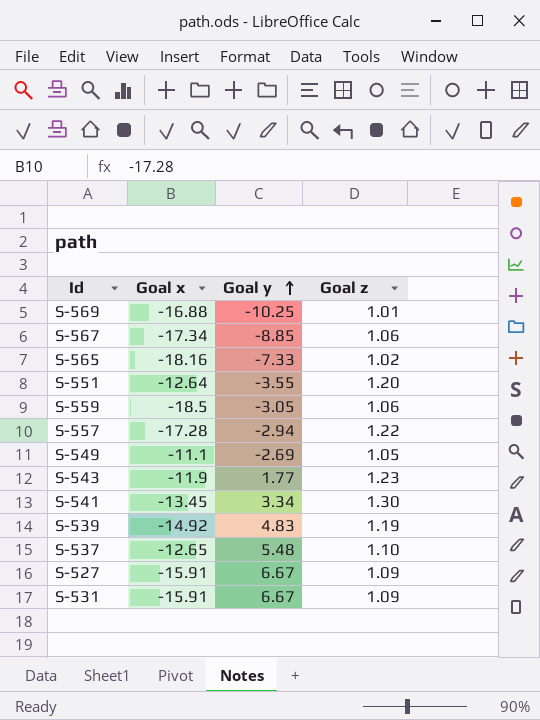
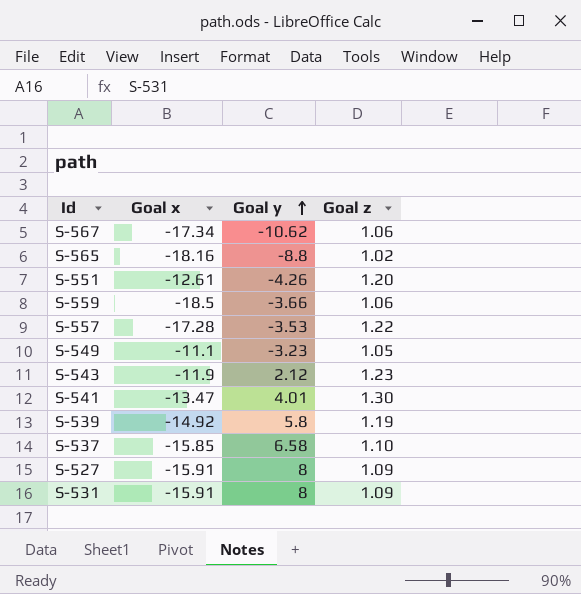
row S-569: -16.88 | -10.25 | 1.01 -> none
S-567 | Goal y: -8.85 -> -10.62
S-565 | Goal y: -7.33 -> -8.8
S-551 | Goal x: -12.64 -> -12.61
S-551 | Goal y: -3.55 -> -4.26
S-559 | Goal y: -3.05 -> -3.66
S-557 | Goal y: -2.94 -> -3.53
S-549 | Goal y: -2.69 -> -3.23
S-543 | Goal y: 1.77 -> 2.12
S-541 | Goal x: -13.45 -> -13.47
S-541 | Goal y: 3.34 -> 4.01
S-539 | Goal y: 4.83 -> 5.8
S-537 | Goal x: -12.65 -> -15.85
S-537 | Goal y: 5.48 -> 6.58
S-527 | Goal y: 6.67 -> 8
S-531 | Goal y: 6.67 -> 8

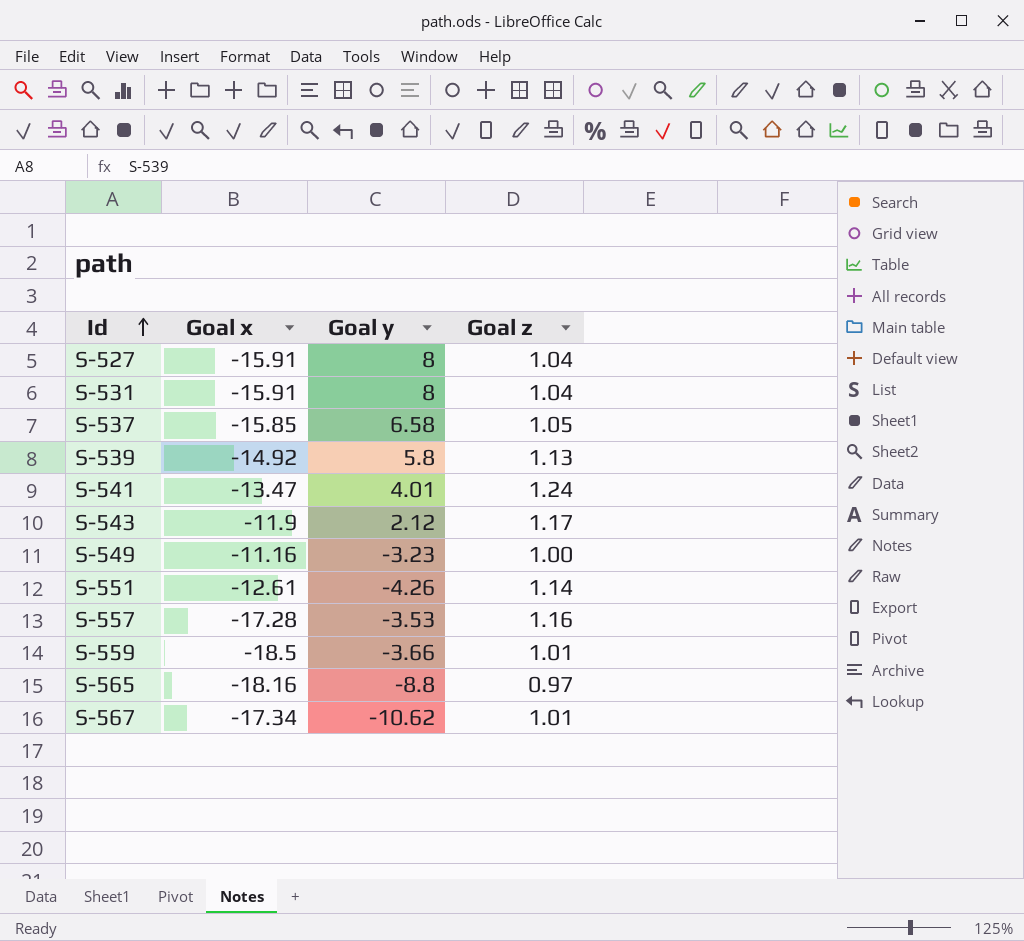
row order: Goal y ascending -> Id ascending
S-527 | Goal z: 1.09 -> 1.04
S-531 | Goal z: 1.09 -> 1.04
S-537 | Goal z: 1.10 -> 1.05
S-539 | Goal z: 1.19 -> 1.13
S-541 | Goal z: 1.30 -> 1.24
S-543 | Goal z: 1.23 -> 1.17
S-549 | Goal x: -11.1 -> -11.16
S-549 | Goal z: 1.05 -> 1.00
S-551 | Goal z: 1.20 -> 1.14
S-557 | Goal z: 1.22 -> 1.16
S-559 | Goal z: 1.06 -> 1.01
S-565 | Goal z: 1.02 -> 0.97
S-567 | Goal z: 1.06 -> 1.01

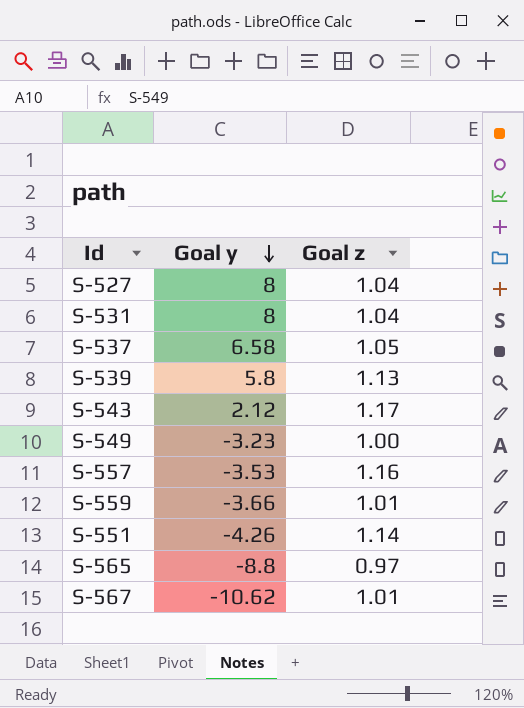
row order: Id ascending -> Goal y descending
column Goal x | position: 2 -> none
row S-541: -13.47 | 4.01 | 1.24 -> none

